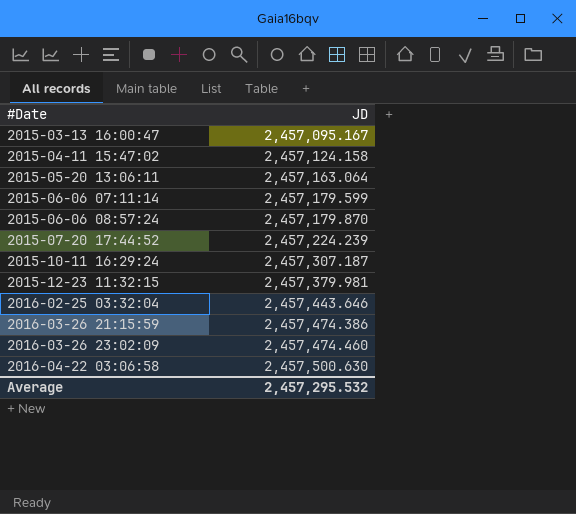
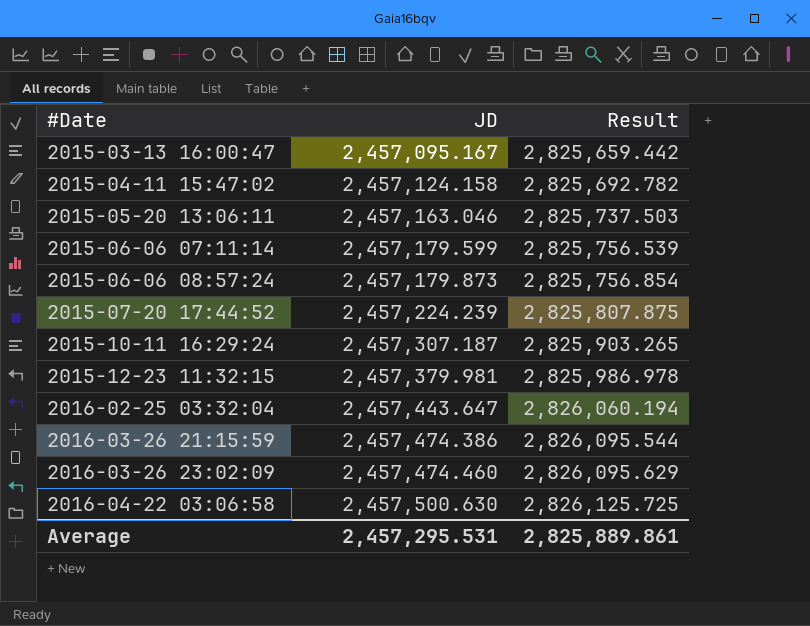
column Result | formula: none -> [JD] * 1.15
2015-05-20 13:06:11 | JD: 2,457,163.064 -> 2,457,163.046
2015-06-06 08:57:24 | JD: 2,457,179.870 -> 2,457,179.873
2016-02-25 03:32:04 | JD: 2,457,443.646 -> 2,457,443.647
Average | JD: 2,457,295.532 -> 2,457,295.531

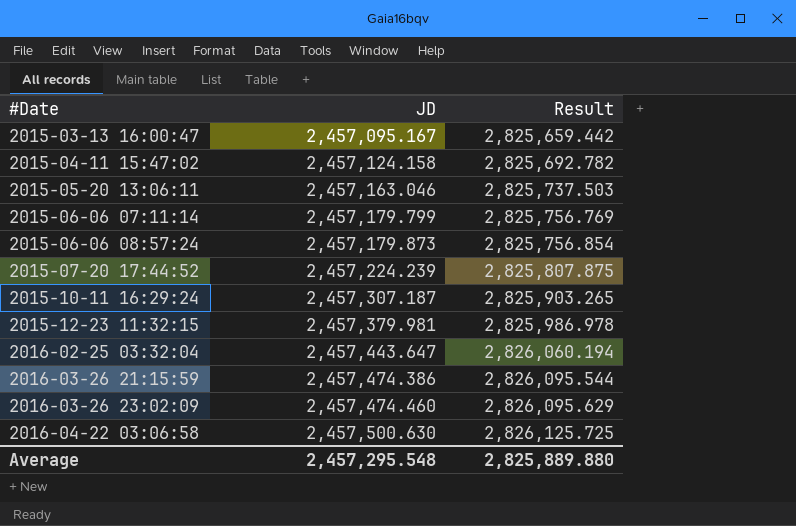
2015-06-06 07:11:14 | JD: 2,457,179.599 -> 2,457,179.799
2015-06-06 07:11:14 | Result: 2,825,756.539 -> 2,825,756.769
Average | JD: 2,457,295.531 -> 2,457,295.548
Average | Result: 2,825,889.861 -> 2,825,889.880

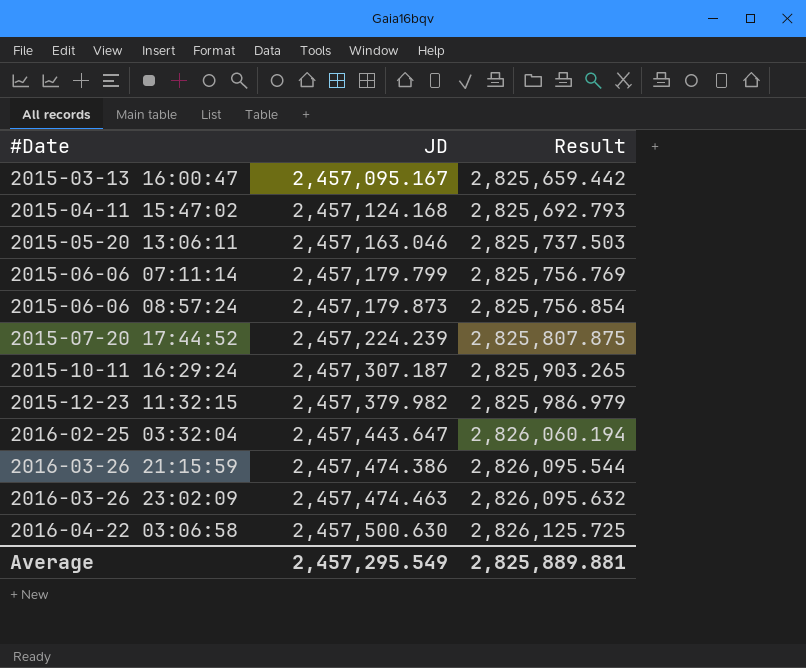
2015-04-11 15:47:02 | JD: 2,457,124.158 -> 2,457,124.168
2015-04-11 15:47:02 | Result: 2,825,692.782 -> 2,825,692.793
2015-12-23 11:32:15 | JD: 2,457,379.981 -> 2,457,379.982
2015-12-23 11:32:15 | Result: 2,825,986.978 -> 2,825,986.979
2016-03-26 23:02:09 | JD: 2,457,474.460 -> 2,457,474.463
2016-03-26 23:02:09 | Result: 2,826,095.629 -> 2,826,095.632
Average | JD: 2,457,295.548 -> 2,457,295.549
Average | Result: 2,825,889.880 -> 2,825,889.881

